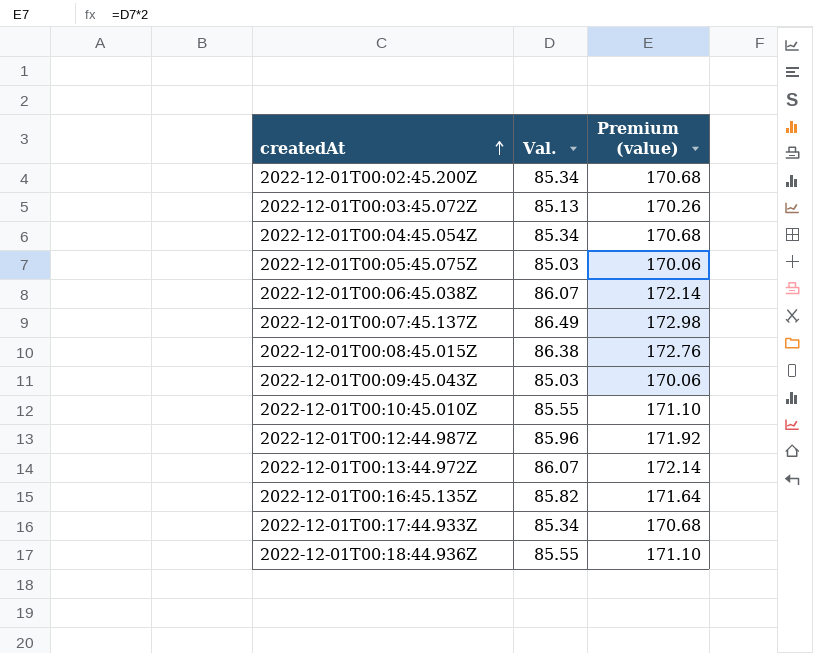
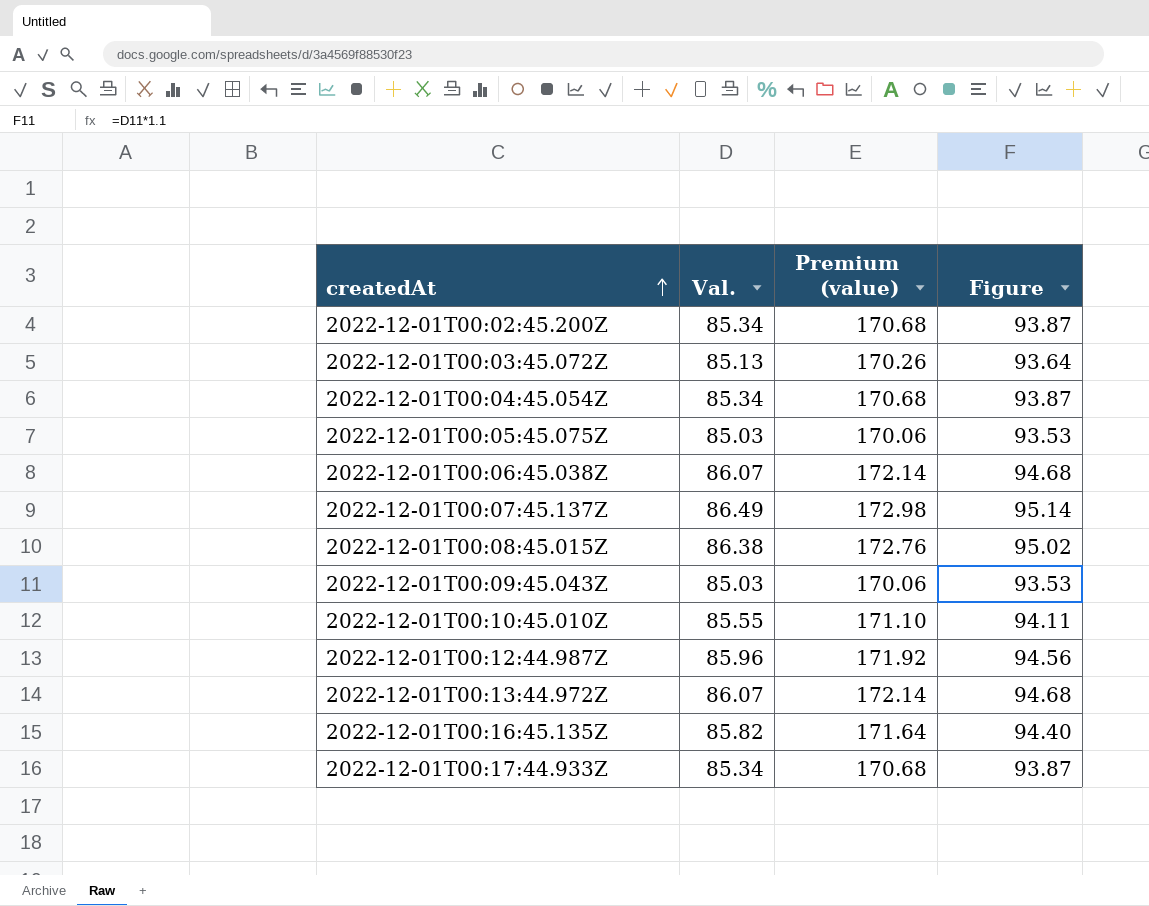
column Figure | formula: none -> [Val.] * 1.1
row 2022-12-01T00:18:44.936Z: 85.55 | 171.10 -> none

